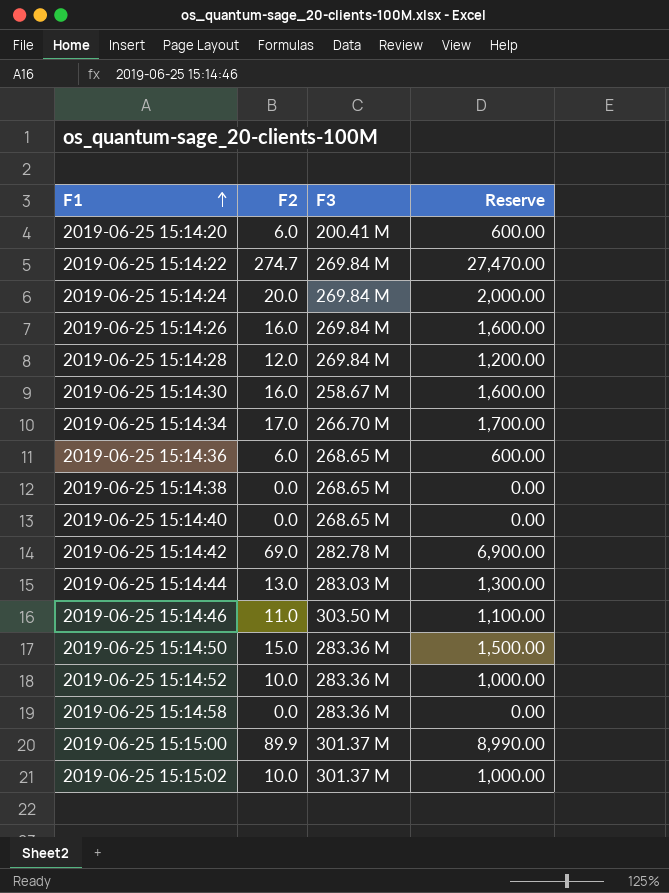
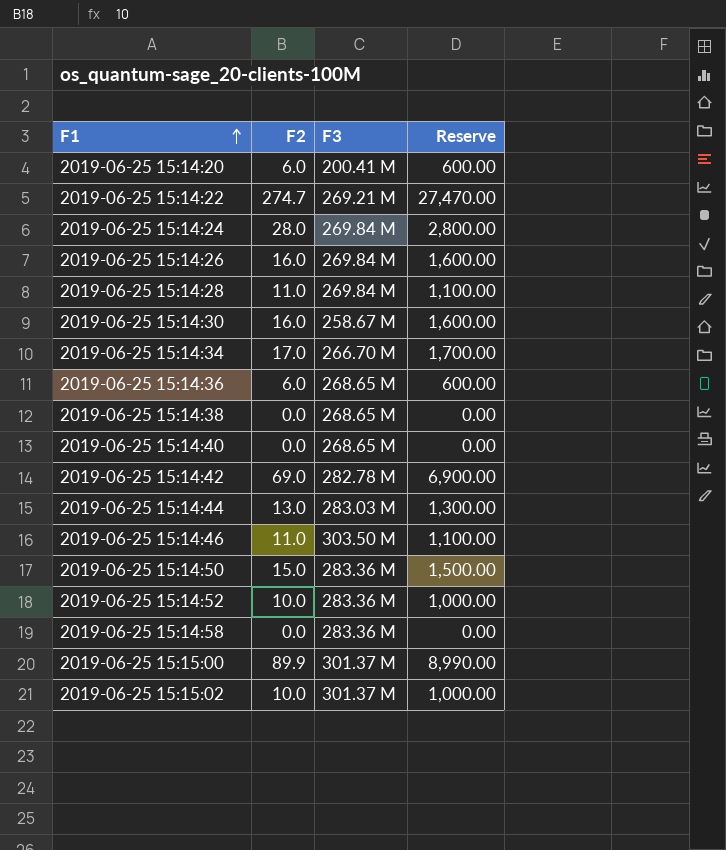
2019-06-25 15:14:22 | F3: 269.84 M -> 269.21 M
2019-06-25 15:14:24 | F2: 20.0 -> 28.0
2019-06-25 15:14:24 | Reserve: 2,000.00 -> 2,800.00
2019-06-25 15:14:28 | F2: 12.0 -> 11.0
2019-06-25 15:14:28 | Reserve: 1,200.00 -> 1,100.00

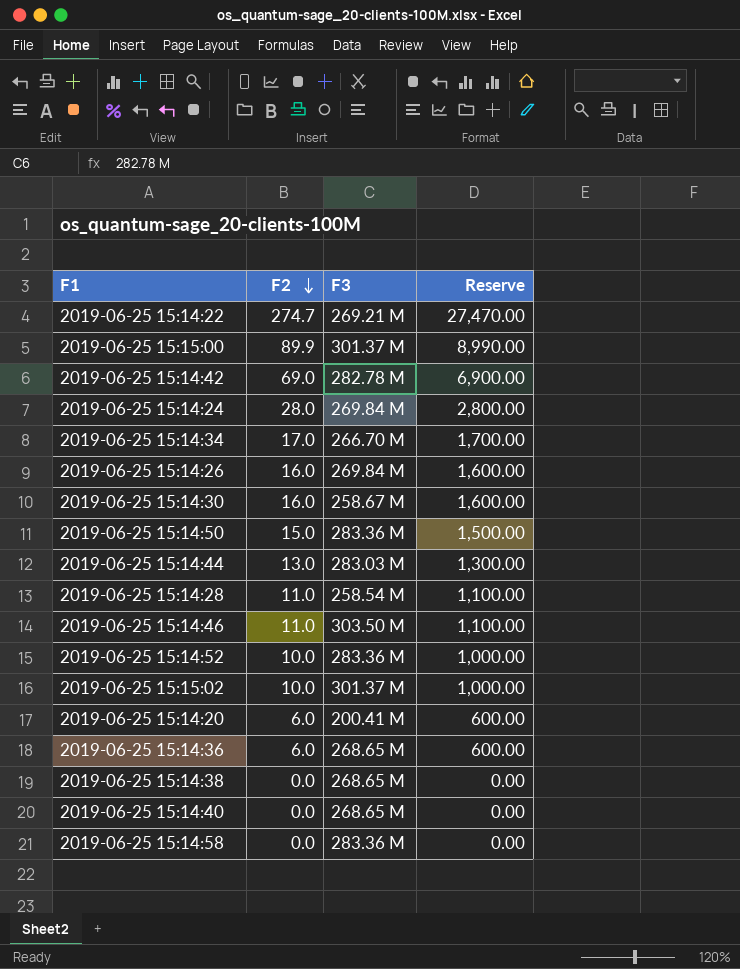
row order: F1 ascending -> F2 descending
2019-06-25 15:14:28 | F3: 269.84 M -> 258.54 M

